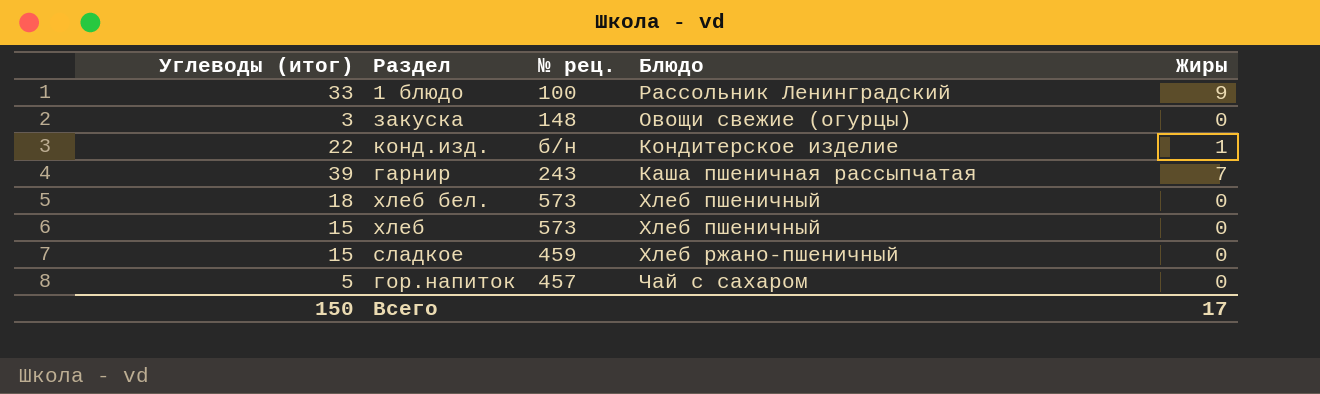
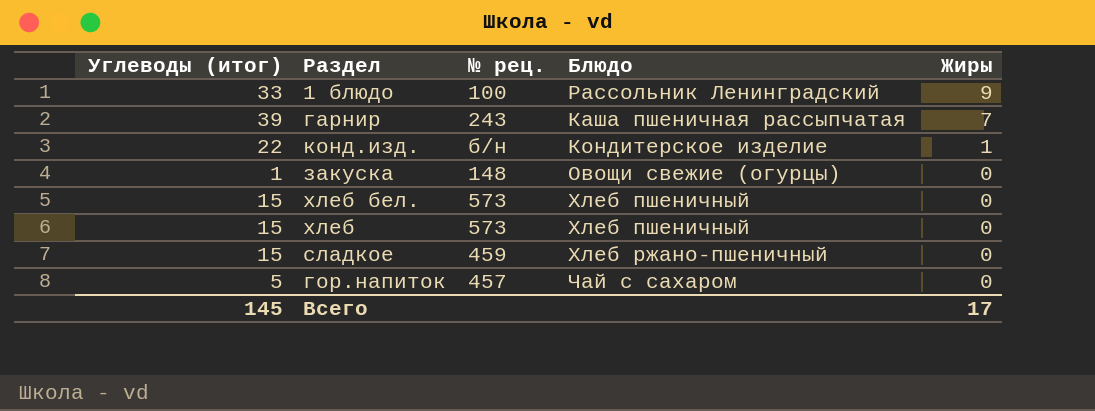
row order: none -> Жиры descending
закуска | Углеводы (итог): 3 -> 1
хлеб бел. | Углеводы (итог): 18 -> 15
Всего | Углеводы (итог): 150 -> 145

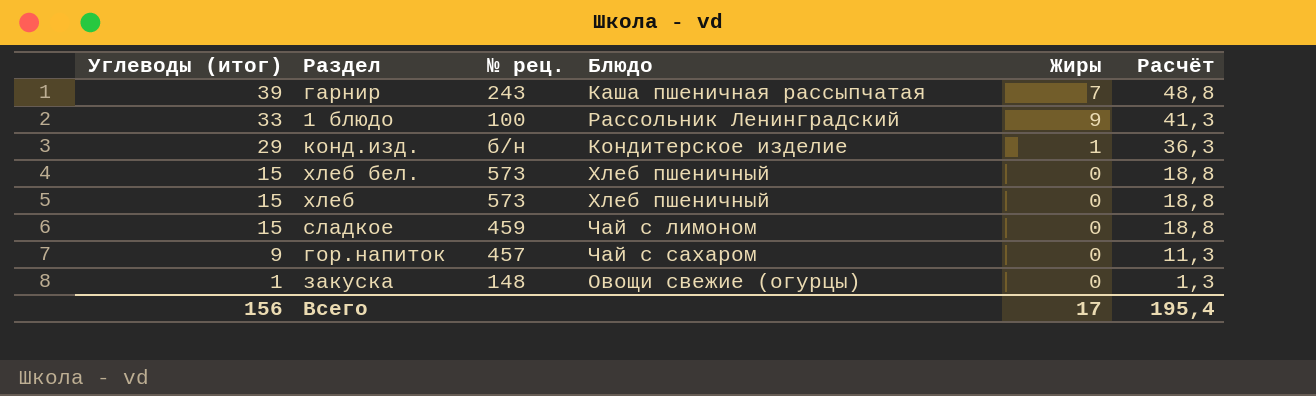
row order: Жиры descending -> Углеводы (итог) descending
column Расчёт | formula: none -> [Углеводы (итог)] * 1,25
конд.изд. | Углеводы (итог): 22 -> 29
сладкое | Блюдо: Хлеб ржано-пшеничный -> Чай с лимоном
гор.напиток | Углеводы (итог): 5 -> 9
Всего | Углеводы (итог): 145 -> 156

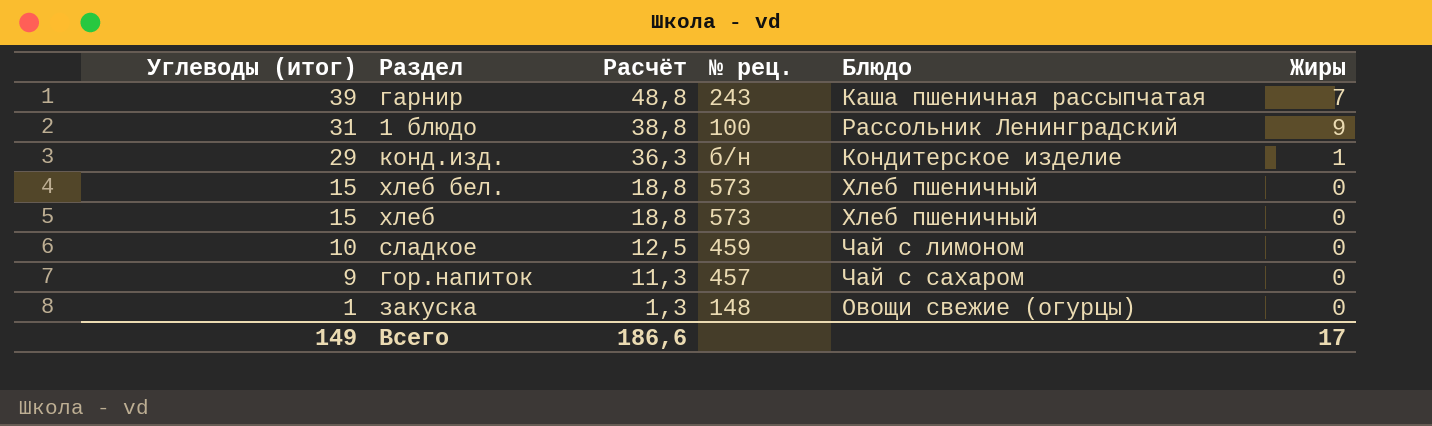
column Расчёт | position: 6 -> 3
1 блюдо | Углеводы (итог): 33 -> 31
1 блюдо | Расчёт: 41,3 -> 38,8
сладкое | Углеводы (итог): 15 -> 10
сладкое | Расчёт: 18,8 -> 12,5
Всего | Углеводы (итог): 156 -> 149
Всего | Расчёт: 195,4 -> 186,6

